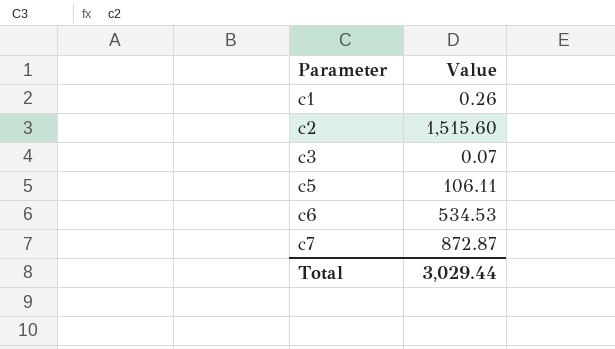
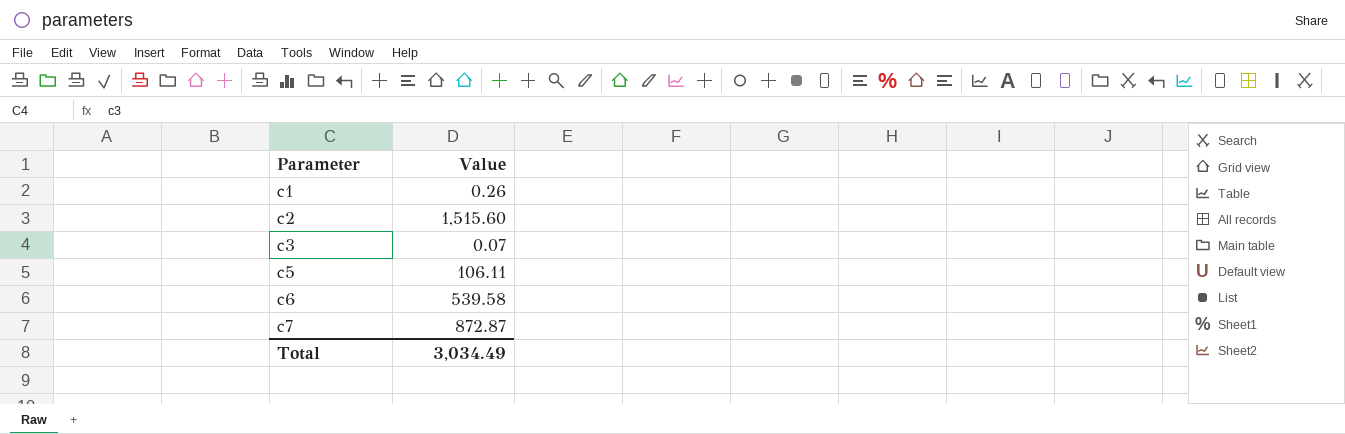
c6 | Value: 534.53 -> 539.58
Total | Value: 3,029.44 -> 3,034.49

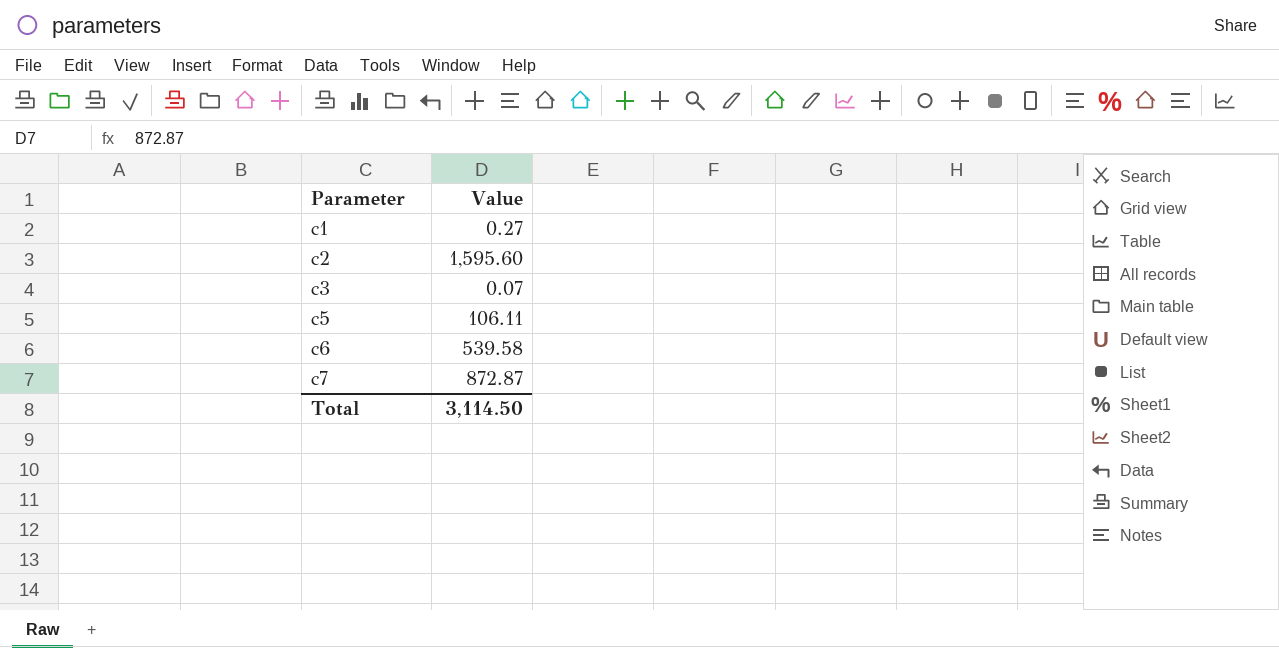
c1 | Value: 0.26 -> 0.27
c2 | Value: 1,515.60 -> 1,595.60
Total | Value: 3,034.49 -> 3,114.50

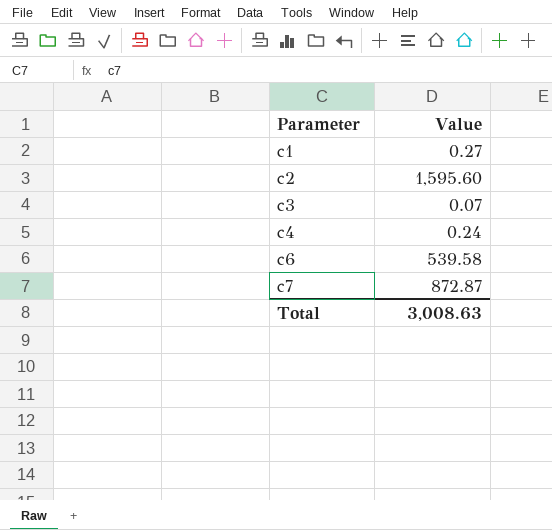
row c5: 106.11 -> none
row c4: none -> 0.24
Total | Value: 3,114.50 -> 3,008.63

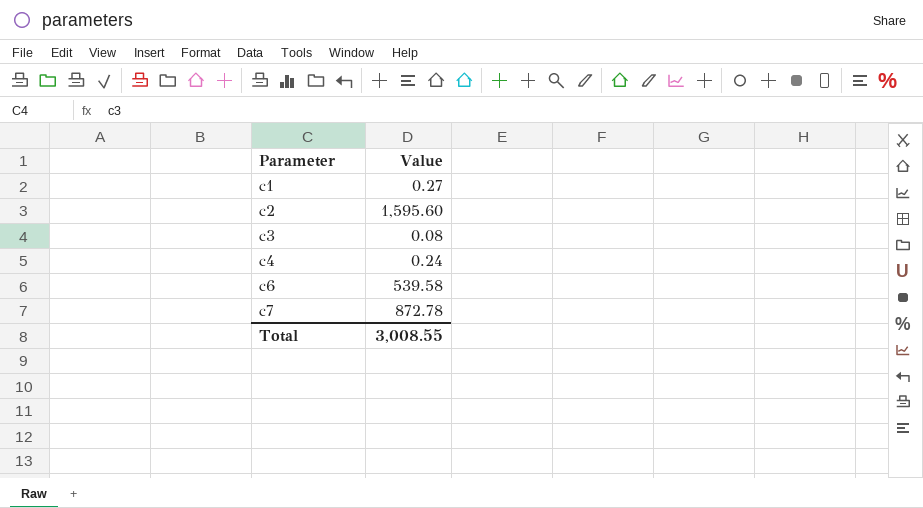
c3 | Value: 0.07 -> 0.08
c7 | Value: 872.87 -> 872.78
Total | Value: 3,008.63 -> 3,008.55

